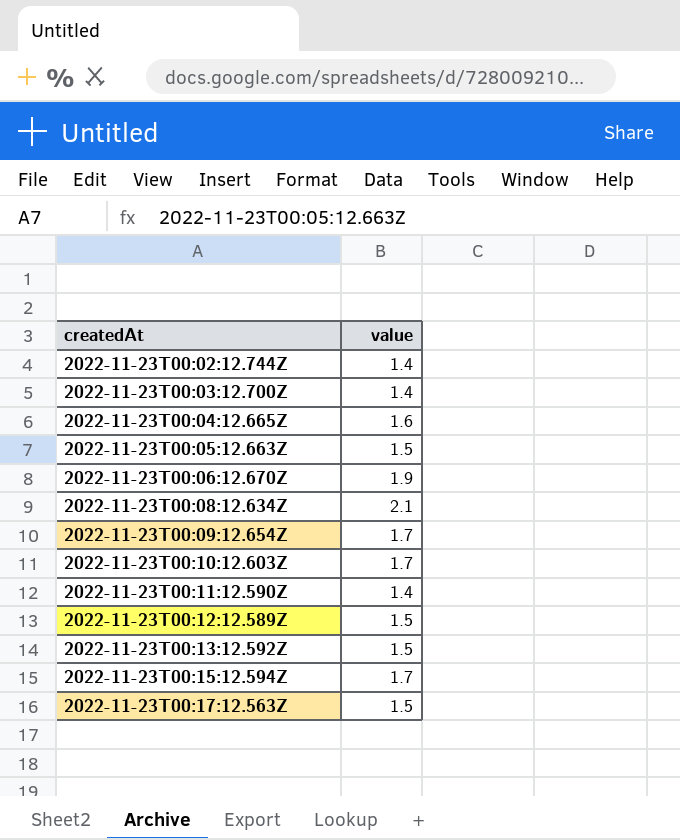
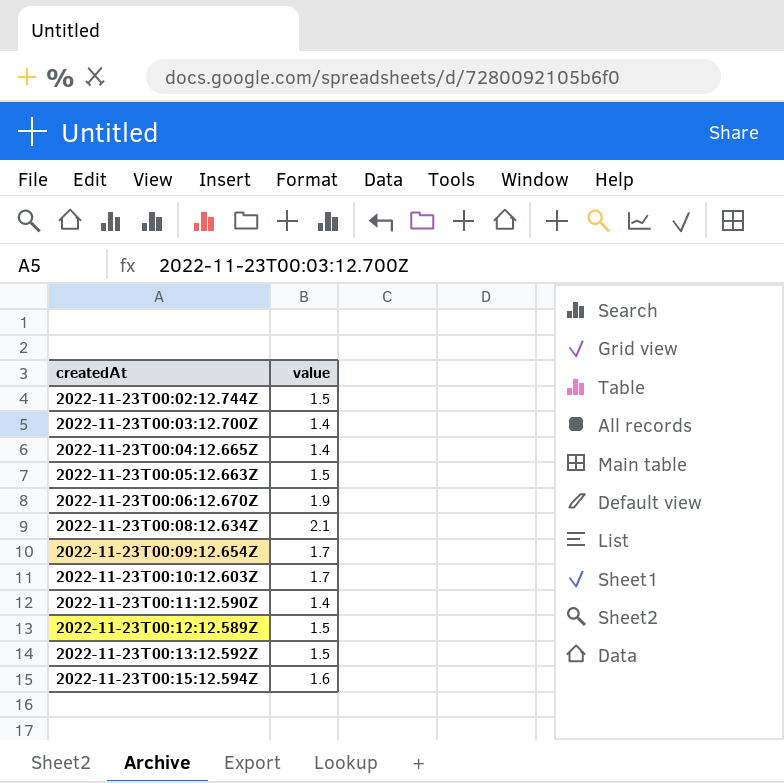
row 2022-11-23T00:17:12.563Z: 1.5 -> none
2022-11-23T00:02:12.744Z | value: 1.4 -> 1.5
2022-11-23T00:04:12.665Z | value: 1.6 -> 1.4
2022-11-23T00:15:12.594Z | value: 1.7 -> 1.6

